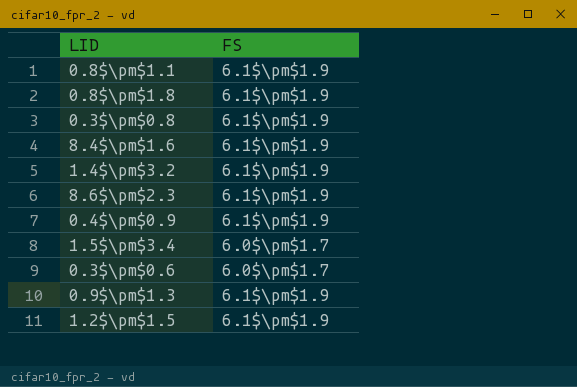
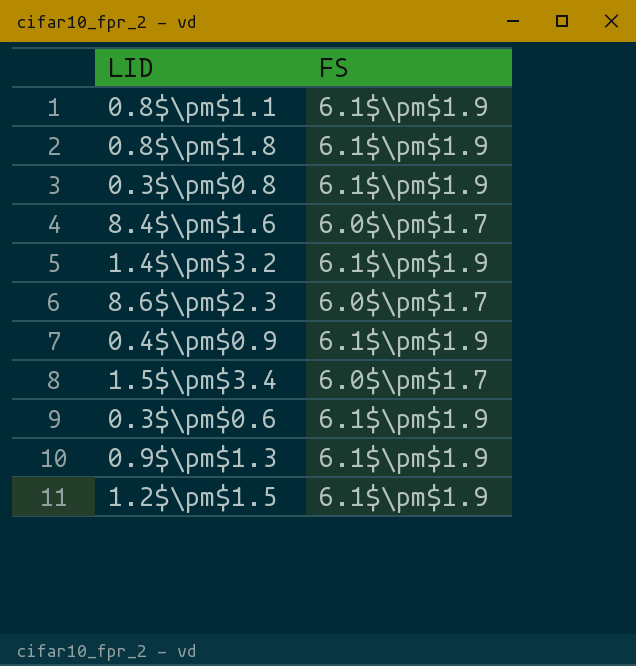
8.4$\pm$1.6 | FS: 6.1$\pm$1.9 -> 6.0$\pm$1.7
8.6$\pm$2.3 | FS: 6.1$\pm$1.9 -> 6.0$\pm$1.7
0.3$\pm$0.6 | FS: 6.0$\pm$1.7 -> 6.1$\pm$1.9

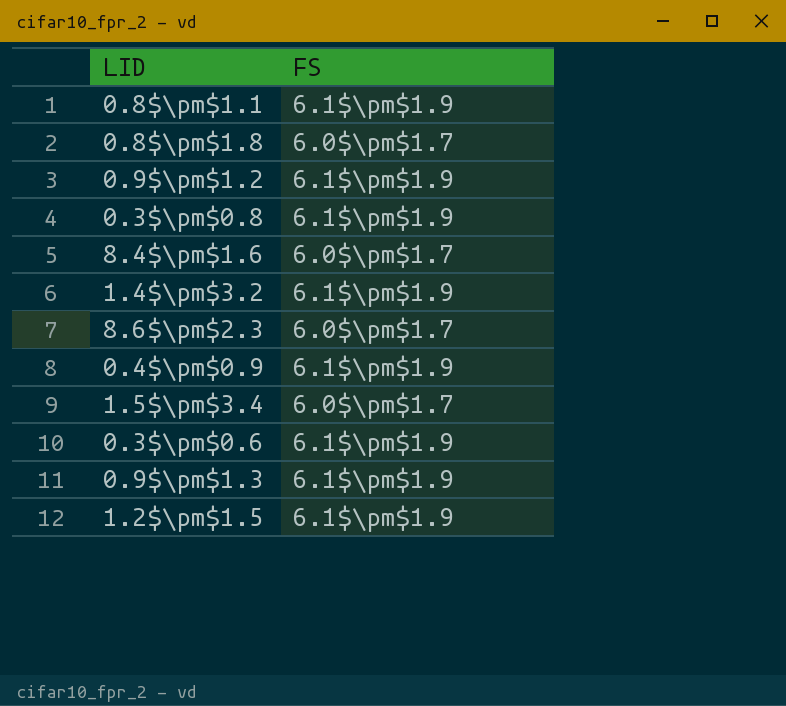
0.8$\pm$1.8 | FS: 6.1$\pm$1.9 -> 6.0$\pm$1.7
row 0.9$\pm$1.2: none -> 6.1$\pm$1.9

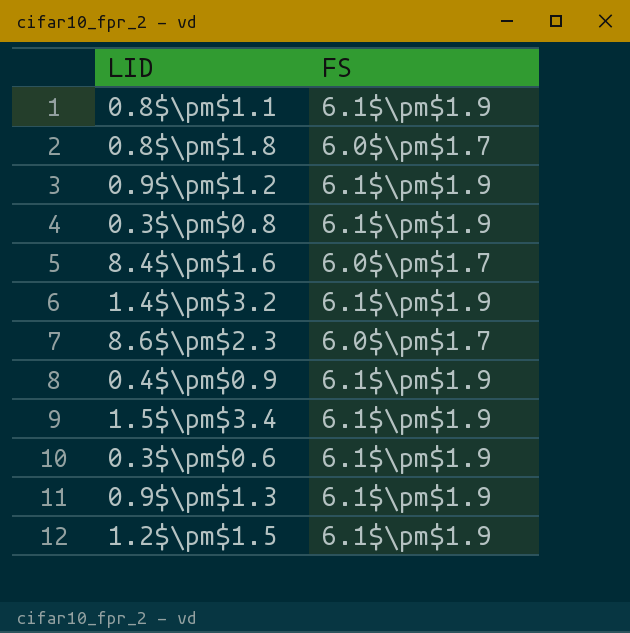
1.5$\pm$3.4 | FS: 6.0$\pm$1.7 -> 6.1$\pm$1.9

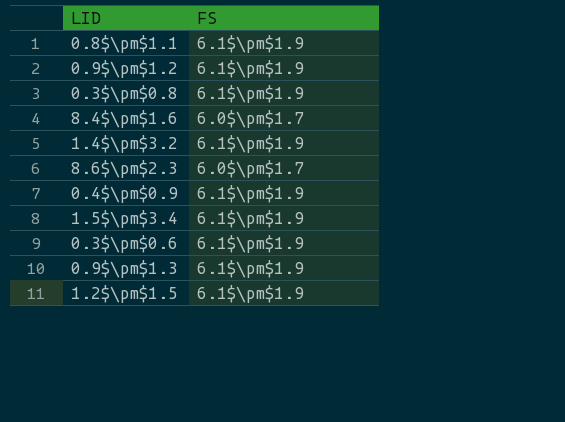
row 0.8$\pm$1.8: 6.0$\pm$1.7 -> none

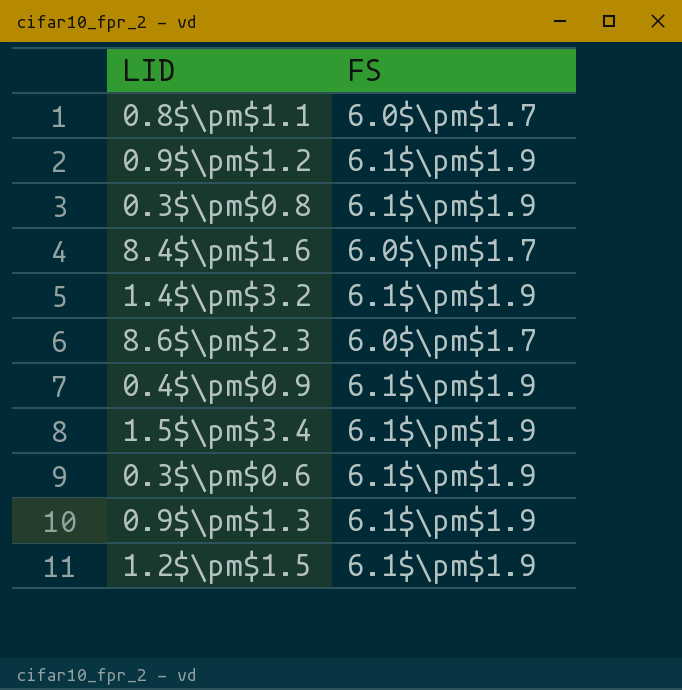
0.8$\pm$1.1 | FS: 6.1$\pm$1.9 -> 6.0$\pm$1.7

